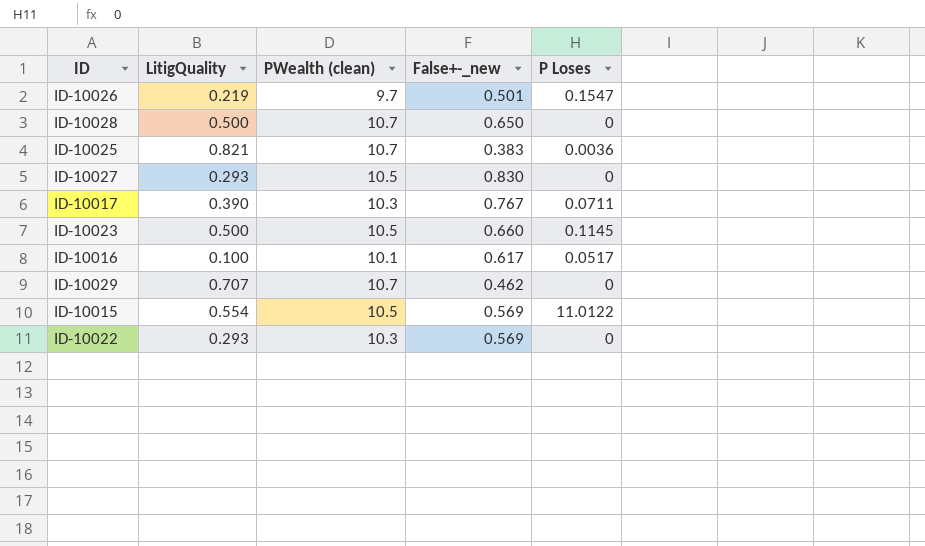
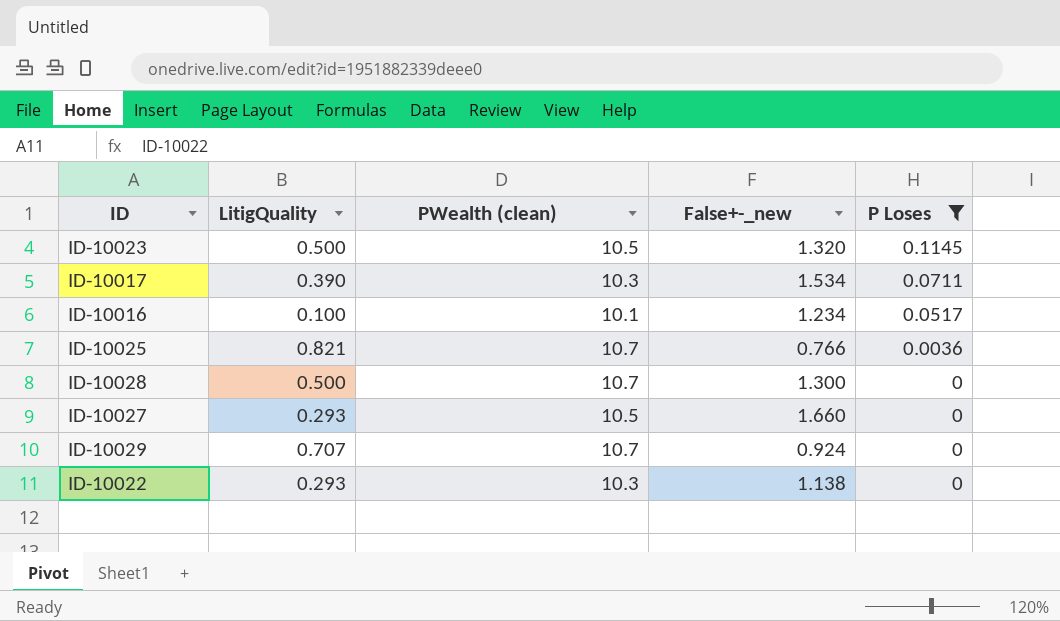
filter: none -> P Loses <= 0.1145
row order: none -> P Loses descending
ID-10023 | False+-_new: 0.660 -> 1.320
ID-10017 | False+-_new: 0.767 -> 1.534
ID-10016 | False+-_new: 0.617 -> 1.234
ID-10025 | False+-_new: 0.383 -> 0.766
ID-10028 | False+-_new: 0.650 -> 1.300
ID-10027 | False+-_new: 0.830 -> 1.660
ID-10029 | False+-_new: 0.462 -> 0.924
ID-10022 | False+-_new: 0.569 -> 1.138

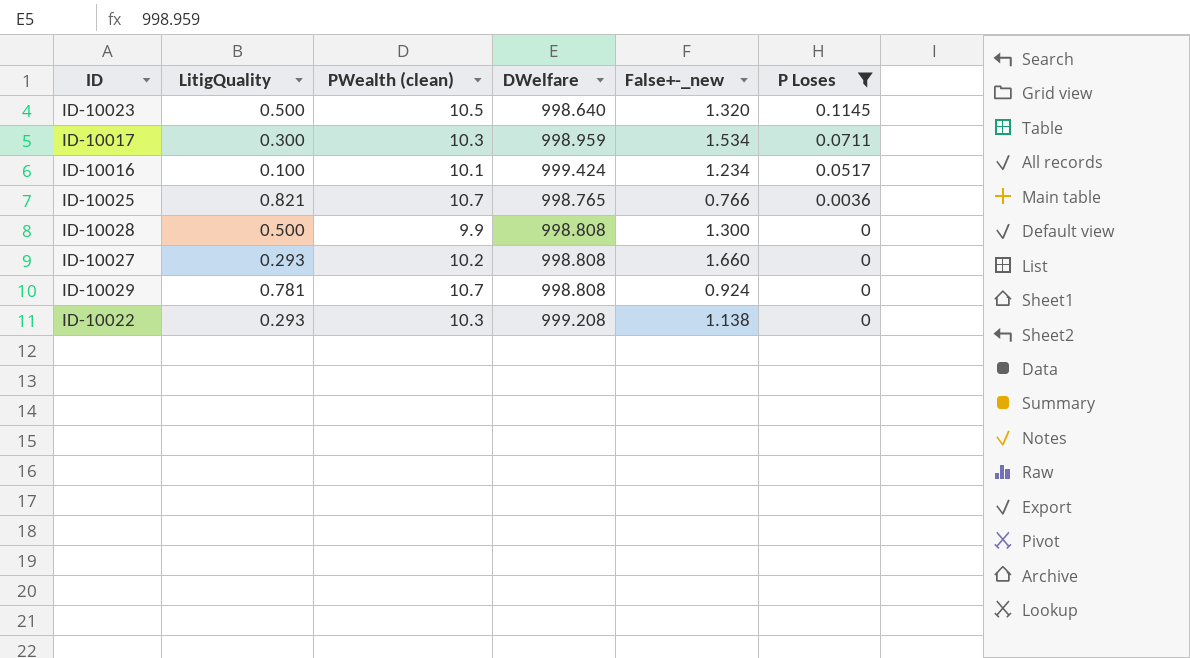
column DWelfare | position: none -> 4
ID-10017 | LitigQuality: 0.390 -> 0.300
ID-10028 | PWealth (clean): 10.7 -> 9.9
ID-10027 | PWealth (clean): 10.5 -> 10.2
ID-10029 | LitigQuality: 0.707 -> 0.781

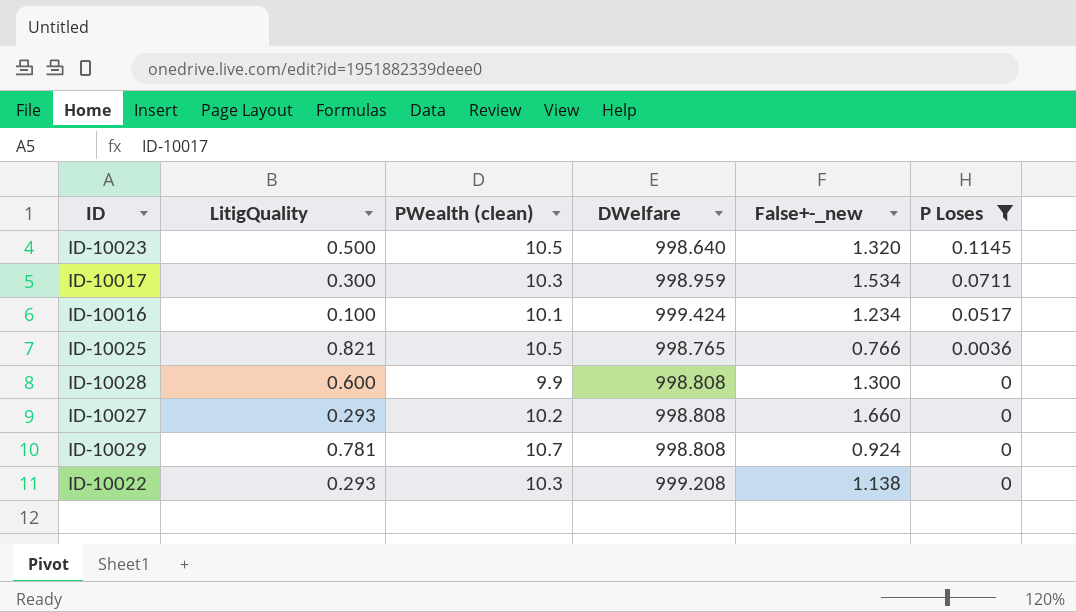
ID-10025 | PWealth (clean): 10.7 -> 10.5
ID-10028 | LitigQuality: 0.500 -> 0.600

